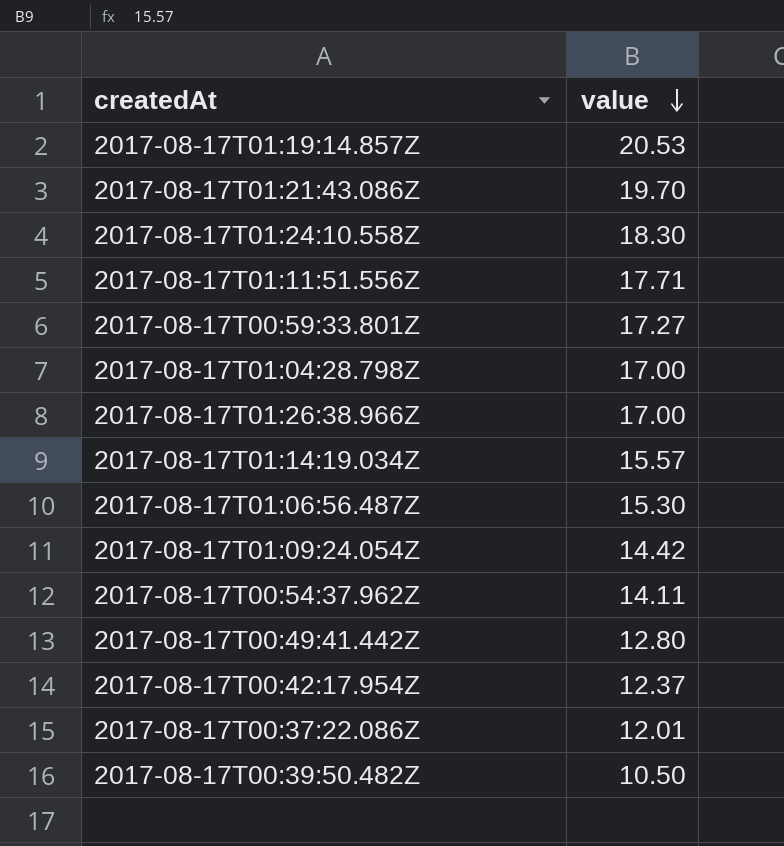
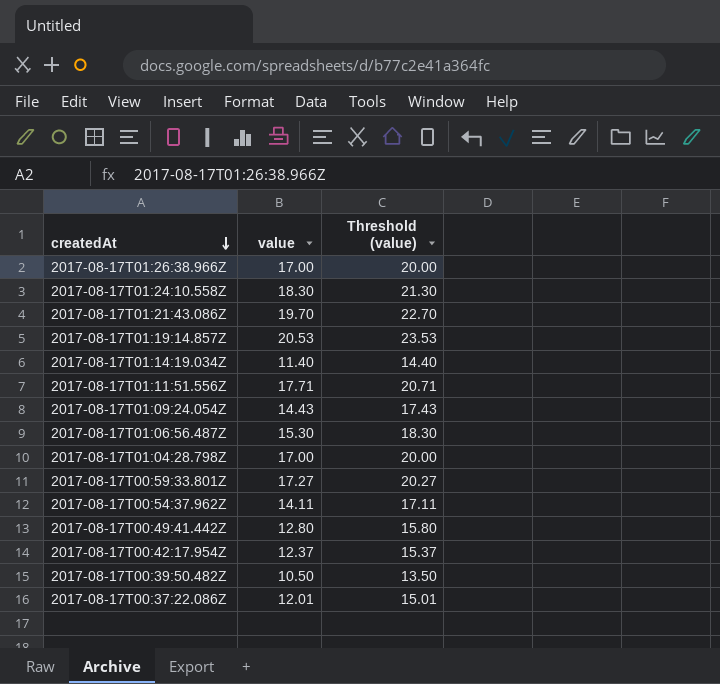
row order: value descending -> createdAt descending
column Threshold (value) | formula: none -> [value] + 3
2017-08-17T01:14:19.034Z | value: 15.57 -> 11.40
2017-08-17T01:09:24.054Z | value: 14.42 -> 14.43

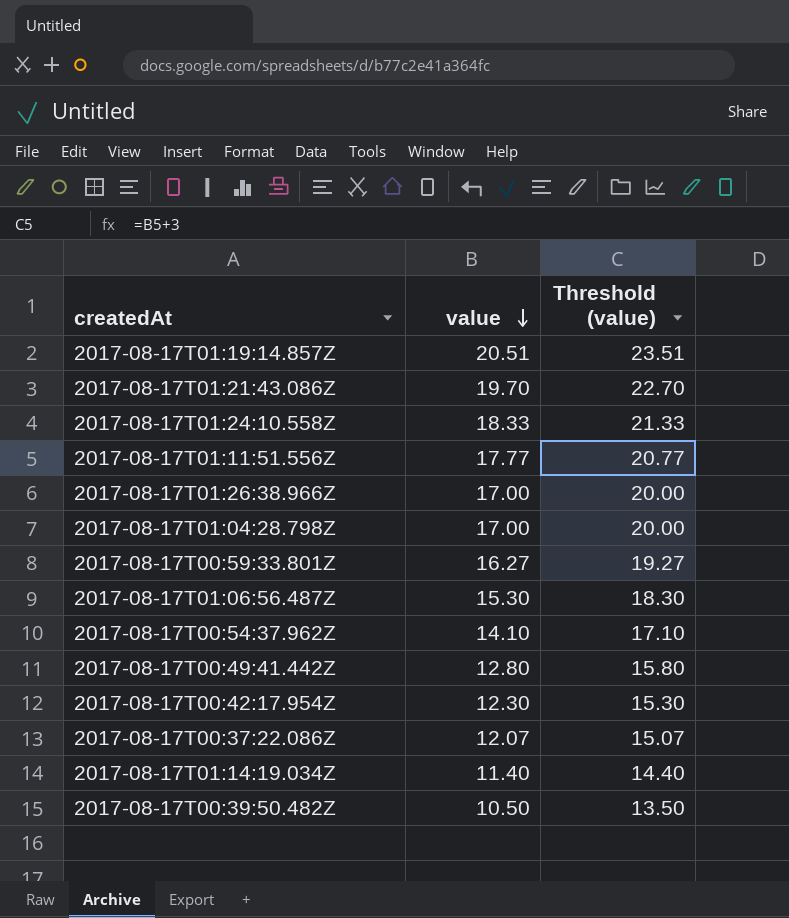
row order: createdAt descending -> value descending
row 2017-08-17T01:09:24.054Z: 14.43 | 17.43 -> none
2017-08-17T01:19:14.857Z | value: 20.53 -> 20.51
2017-08-17T01:19:14.857Z | Threshold (value): 23.53 -> 23.51
2017-08-17T01:24:10.558Z | value: 18.30 -> 18.33
2017-08-17T01:24:10.558Z | Threshold (value): 21.30 -> 21.33
2017-08-17T01:11:51.556Z | value: 17.71 -> 17.77
2017-08-17T01:11:51.556Z | Threshold (value): 20.71 -> 20.77
2017-08-17T00:59:33.801Z | value: 17.27 -> 16.27
2017-08-17T00:59:33.801Z | Threshold (value): 20.27 -> 19.27
2017-08-17T00:54:37.962Z | value: 14.11 -> 14.10
2017-08-17T00:54:37.962Z | Threshold (value): 17.11 -> 17.10
2017-08-17T00:42:17.954Z | value: 12.37 -> 12.30
2017-08-17T00:42:17.954Z | Threshold (value): 15.37 -> 15.30
2017-08-17T00:37:22.086Z | value: 12.01 -> 12.07
2017-08-17T00:37:22.086Z | Threshold (value): 15.01 -> 15.07

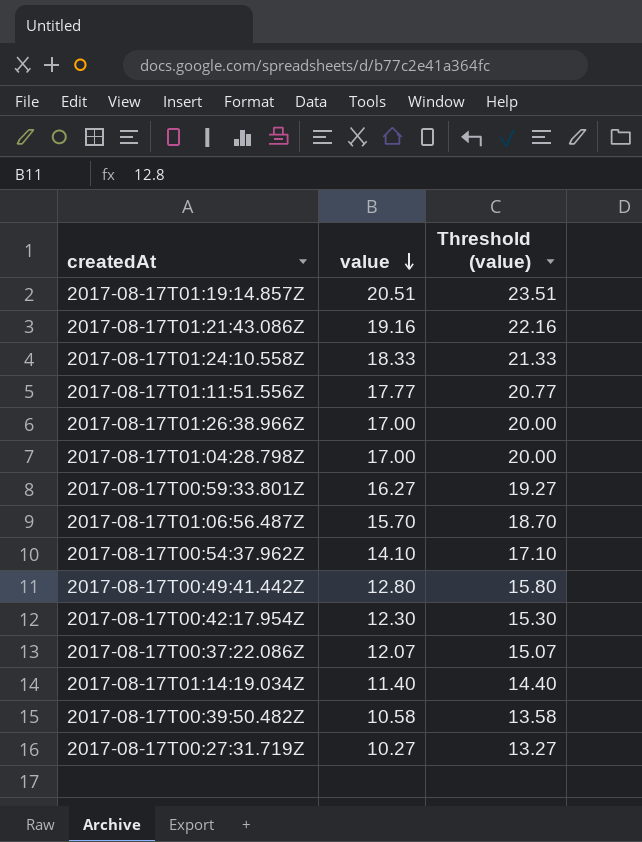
2017-08-17T01:21:43.086Z | value: 19.70 -> 19.16
2017-08-17T01:21:43.086Z | Threshold (value): 22.70 -> 22.16
2017-08-17T01:06:56.487Z | value: 15.30 -> 15.70
2017-08-17T01:06:56.487Z | Threshold (value): 18.30 -> 18.70
2017-08-17T00:39:50.482Z | value: 10.50 -> 10.58
2017-08-17T00:39:50.482Z | Threshold (value): 13.50 -> 13.58
row 2017-08-17T00:27:31.719Z: none -> 10.27 | 13.27

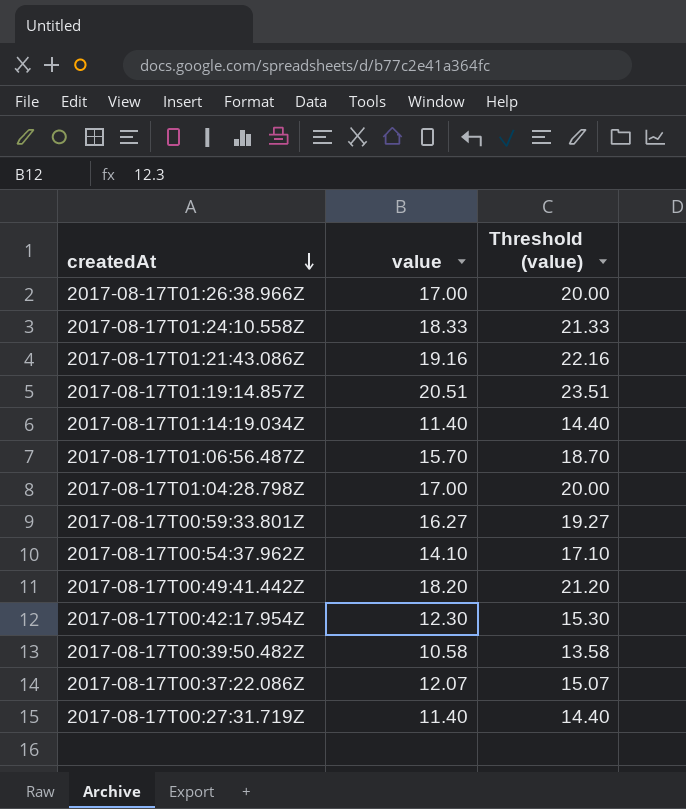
row order: value descending -> createdAt descending
row 2017-08-17T01:11:51.556Z: 17.77 | 20.77 -> none
2017-08-17T00:49:41.442Z | value: 12.80 -> 18.20
2017-08-17T00:49:41.442Z | Threshold (value): 15.80 -> 21.20
2017-08-17T00:27:31.719Z | value: 10.27 -> 11.40
2017-08-17T00:27:31.719Z | Threshold (value): 13.27 -> 14.40

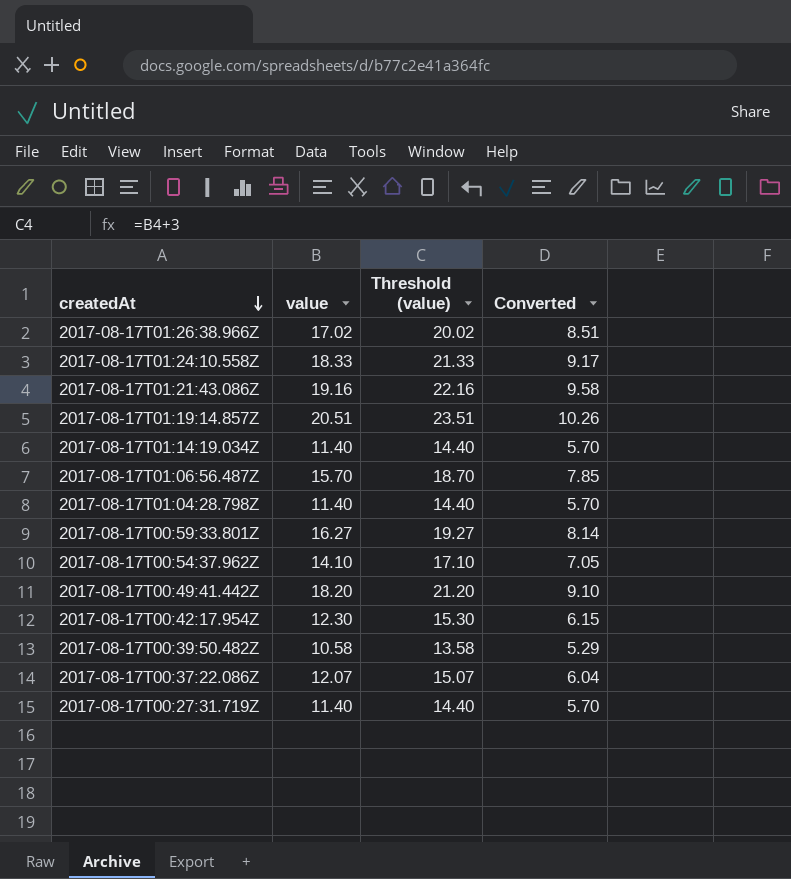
column Converted | formula: none -> [value] * 0.5
2017-08-17T01:26:38.966Z | value: 17.00 -> 17.02
2017-08-17T01:26:38.966Z | Threshold (value): 20.00 -> 20.02
2017-08-17T01:04:28.798Z | value: 17.00 -> 11.40
2017-08-17T01:04:28.798Z | Threshold (value): 20.00 -> 14.40

